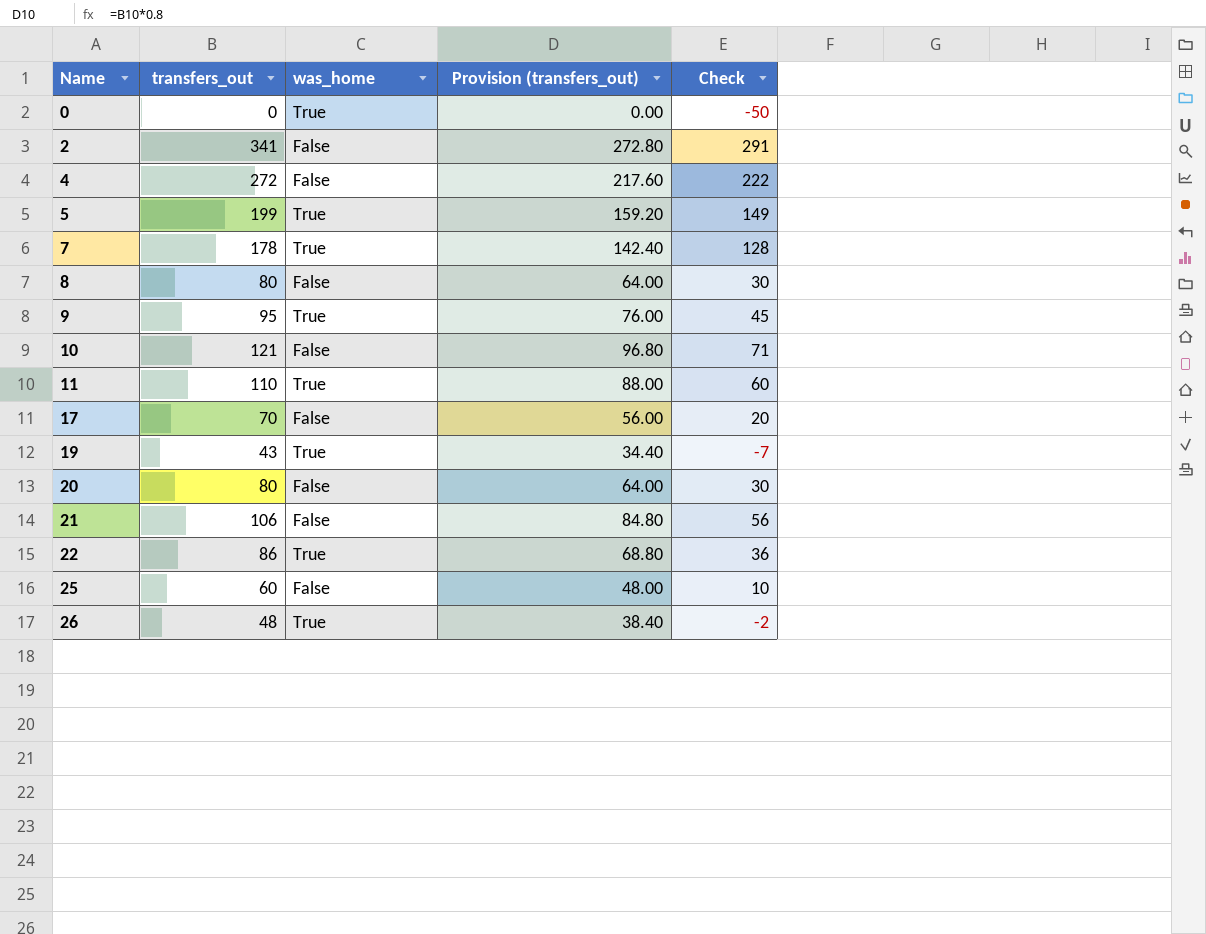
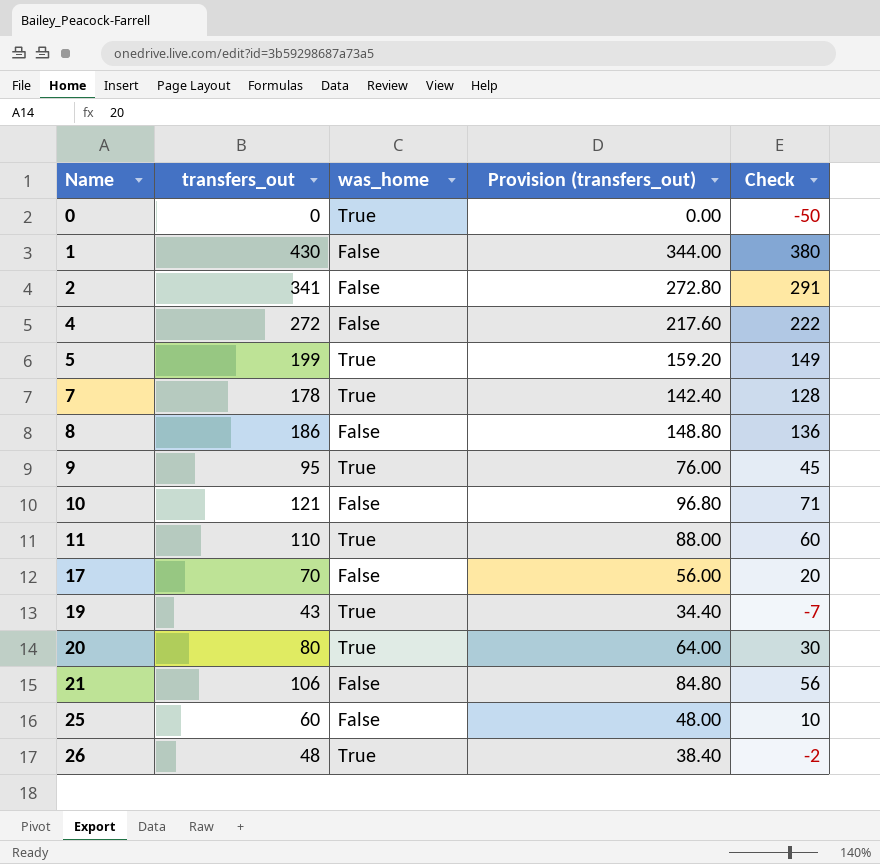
row 22: 86 | True | 68.80 | 36 -> none
row 1: none -> 430 | False | 344.00 | 380
8 | transfers_out: 80 -> 186
8 | Provision (transfers_out): 64.00 -> 148.80
8 | Check: 30 -> 136
20 | was_home: False -> True

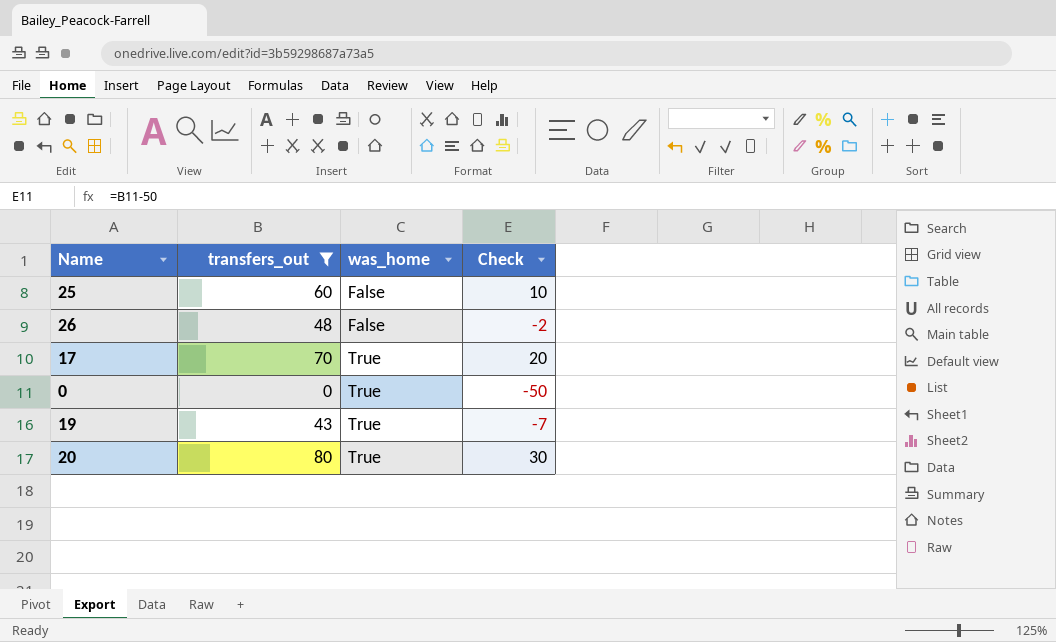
filter: none -> transfers_out <= 80
row order: Name ascending -> was_home ascending
column Provision (transfers_out) | formula: [transfers_out] * 0.8 -> none
26 | was_home: True -> False
17 | was_home: False -> True

